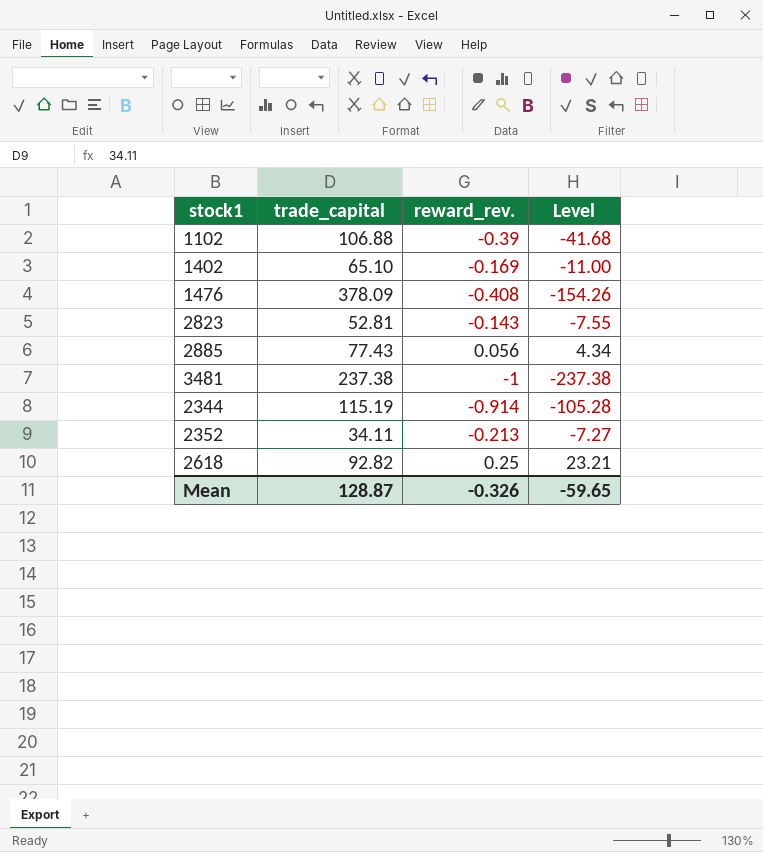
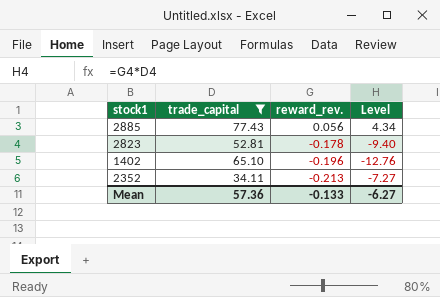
filter: none -> trade_capital <= 77.43
row order: none -> reward_rev. descending
2823 | reward_rev.: -0.143 -> -0.178
2823 | Level: -7.55 -> -9.40
1402 | reward_rev.: -0.169 -> -0.196
1402 | Level: -11.00 -> -12.76
Mean | trade_capital: 128.87 -> 57.36
Mean | reward_rev.: -0.326 -> -0.133
Mean | Level: -59.65 -> -6.27

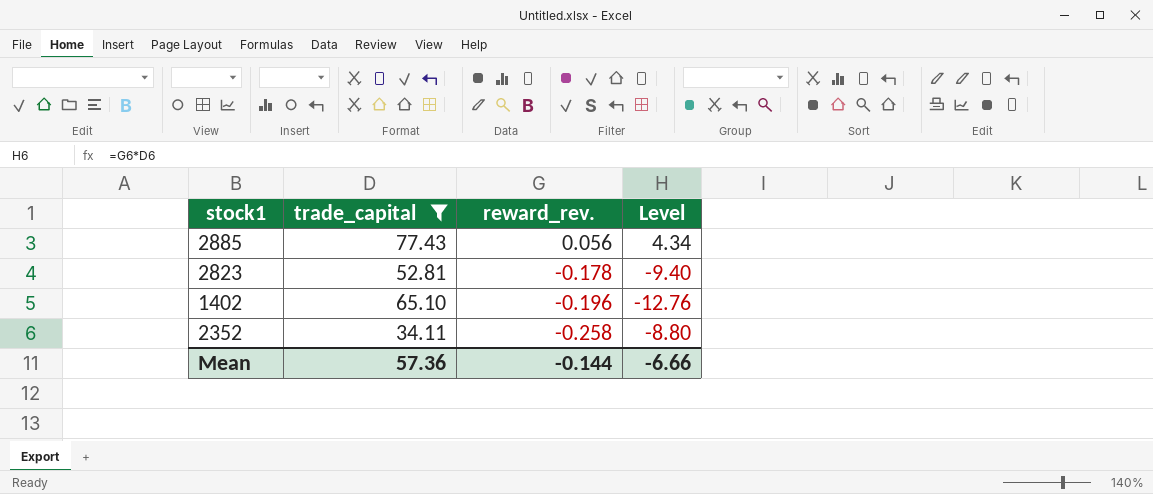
2352 | reward_rev.: -0.213 -> -0.258
2352 | Level: -7.27 -> -8.80
Mean | reward_rev.: -0.133 -> -0.144
Mean | Level: -6.27 -> -6.66

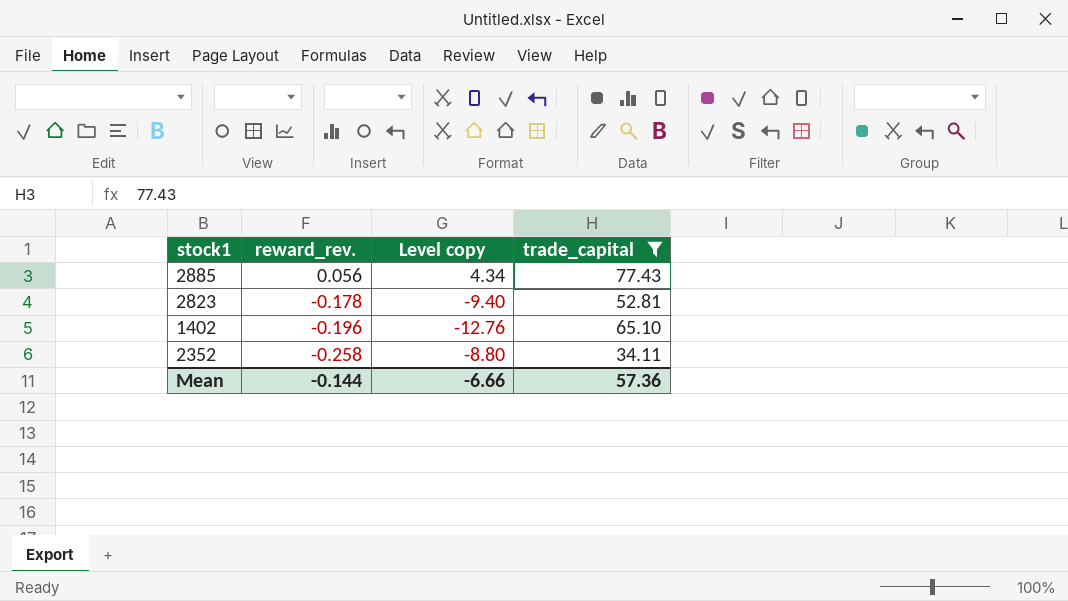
column name: Level -> Level copy
column trade_capital | position: 2 -> 4

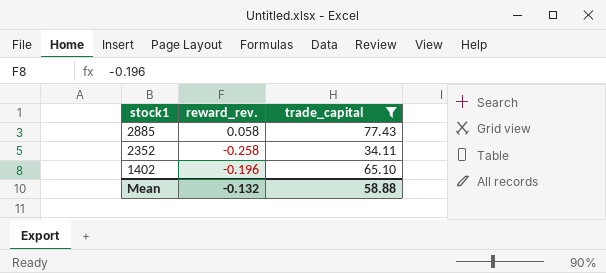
row order: reward_rev. descending -> stock1 descending
column Level copy | formula: [reward_rev.] * [trade_capital] -> none
row 2823: -0.178 | -9.40 | 52.81 -> none
2885 | reward_rev.: 0.056 -> 0.058
Mean | reward_rev.: -0.144 -> -0.132
Mean | trade_capital: 57.36 -> 58.88

